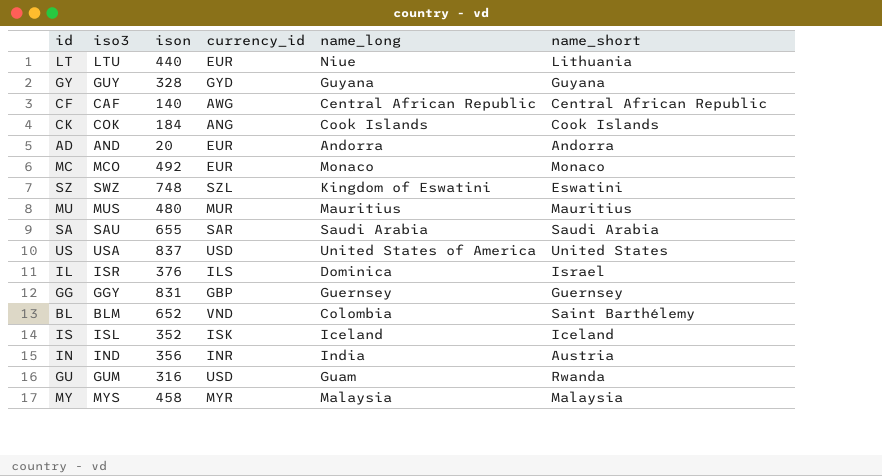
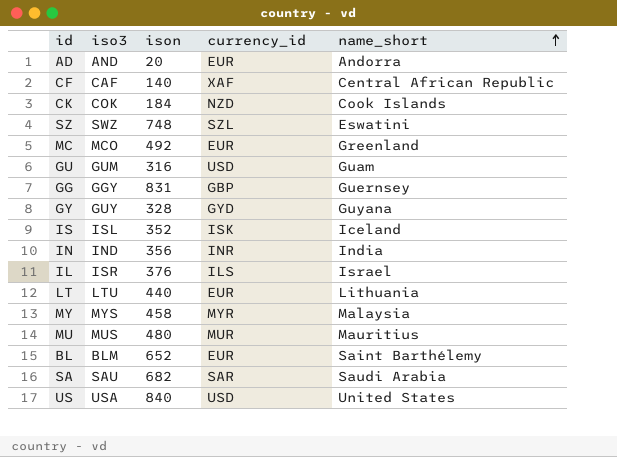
row order: none -> name_short ascending
column name_long | position: 5 -> none
CF | currency_id: AWG -> XAF
CK | currency_id: ANG -> NZD
MC | name_short: Monaco -> Greenland
GU | name_short: Rwanda -> Guam
IN | name_short: Austria -> India
BL | currency_id: VND -> EUR
SA | ison: 655 -> 682
US | ison: 837 -> 840

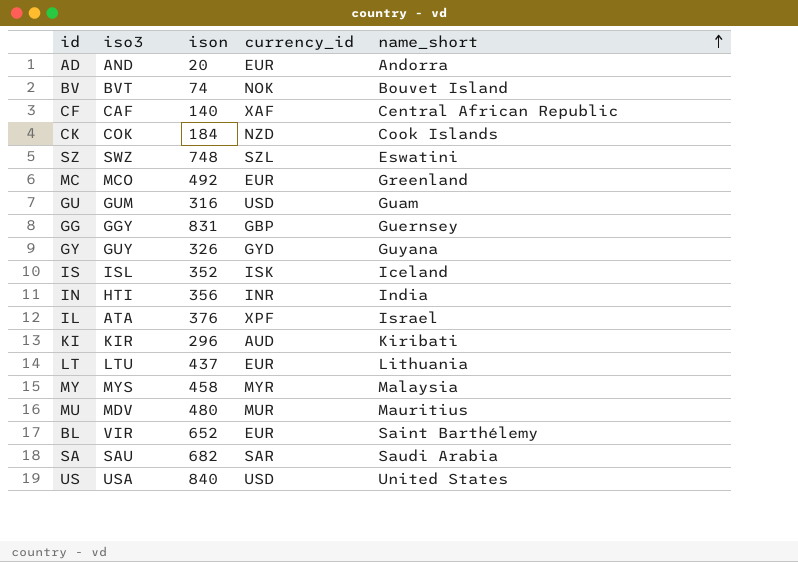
row BV: none -> BVT | 74 | NOK | Bouvet Island
GY | ison: 328 -> 326
IN | iso3: IND -> HTI
IL | iso3: ISR -> ATA
IL | currency_id: ILS -> XPF
row KI: none -> KIR | 296 | AUD | Kiribati
LT | ison: 440 -> 437
MU | iso3: MUS -> MDV
BL | iso3: BLM -> VIR

